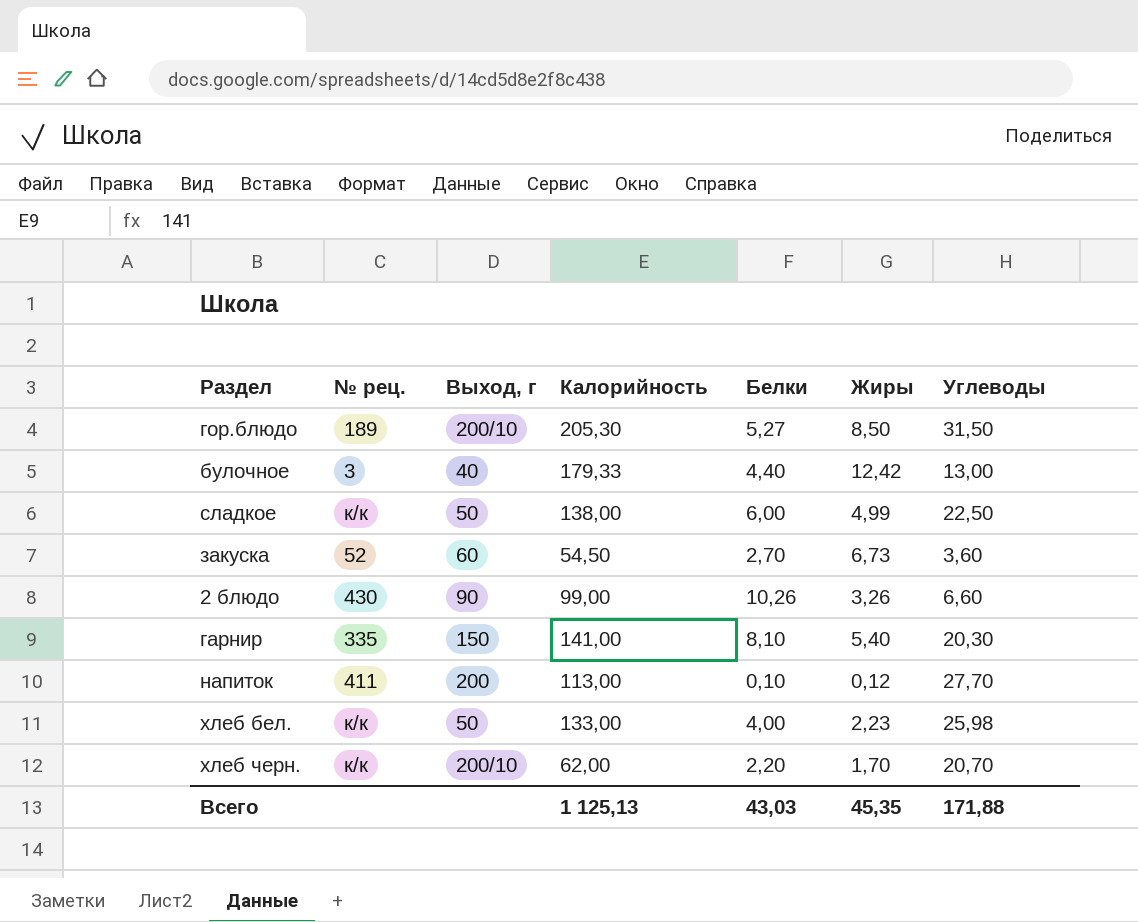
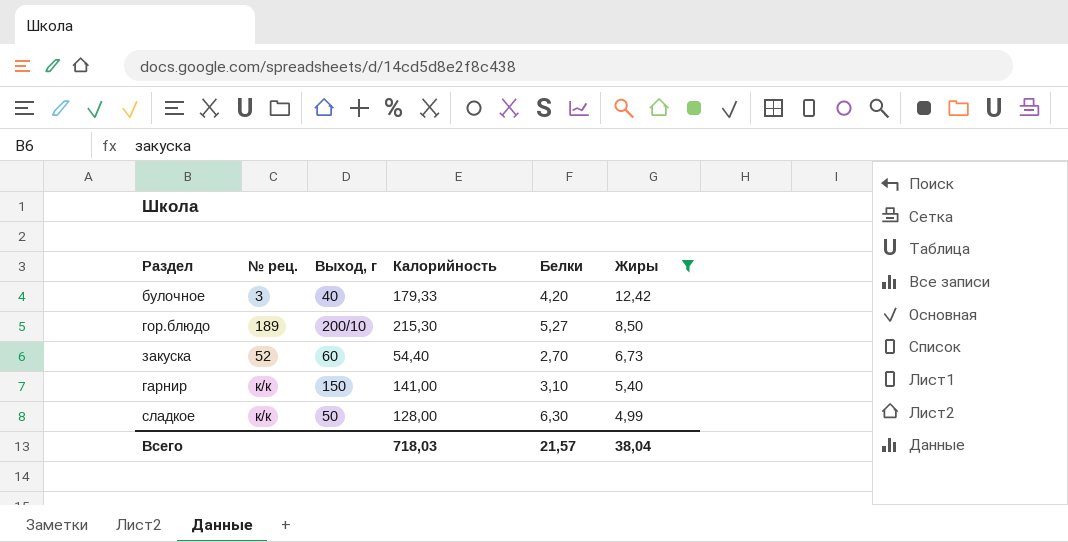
filter: none -> Жиры >= 4,99
row order: none -> Жиры descending
column Углеводы | position: 7 -> none
булочное | Белки: 4,40 -> 4,20
гор.блюдо | Калорийность: 205,30 -> 215,30
закуска | Калорийность: 54,50 -> 54,40
гарнир | № рец.: 335 -> к/к
гарнир | Белки: 8,10 -> 3,10
сладкое | Калорийность: 138,00 -> 128,00
сладкое | Белки: 6,00 -> 6,30
Всего | Калорийность: 1 125,13 -> 718,03
Всего | Белки: 43,03 -> 21,57
Всего | Жиры: 45,35 -> 38,04

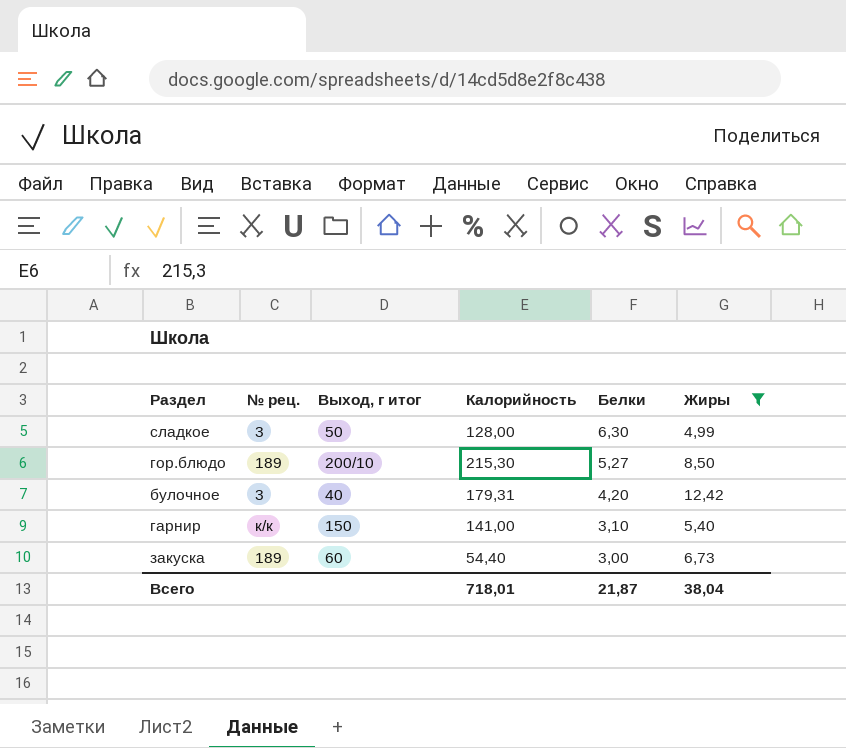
row order: Жиры descending -> Белки descending
column name: Выход, г -> Выход, г итог
сладкое | № рец.: к/к -> 3
булочное | Калорийность: 179,33 -> 179,31
закуска | № рец.: 52 -> 189
закуска | Белки: 2,70 -> 3,00
Всего | Калорийность: 718,03 -> 718,01
Всего | Белки: 21,57 -> 21,87

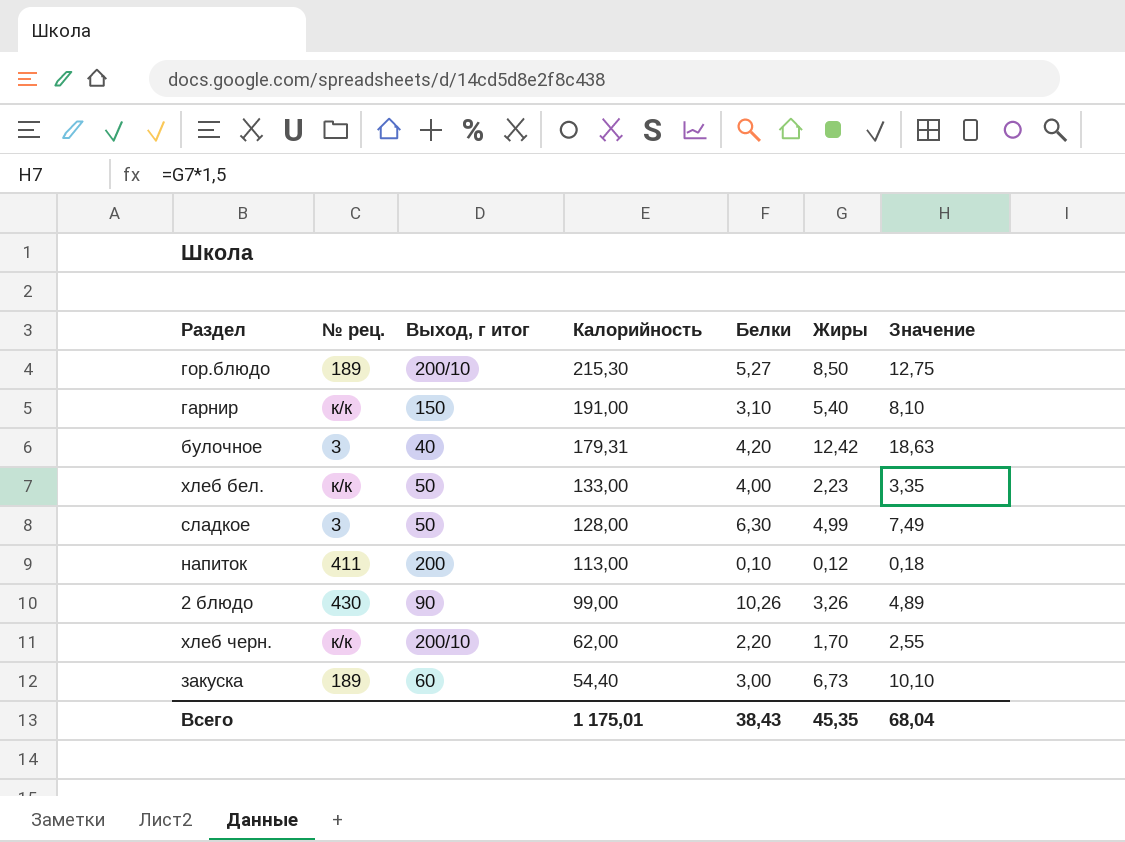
filter: Жиры >= 4,99 -> none
row order: Белки descending -> Калорийность descending
column Значение | formula: none -> [Жиры] * 1,5
гарнир | Калорийность: 141,00 -> 191,00
Всего | Калорийность: 718,01 -> 1 175,01
Всего | Белки: 21,87 -> 38,43
Всего | Жиры: 38,04 -> 45,35

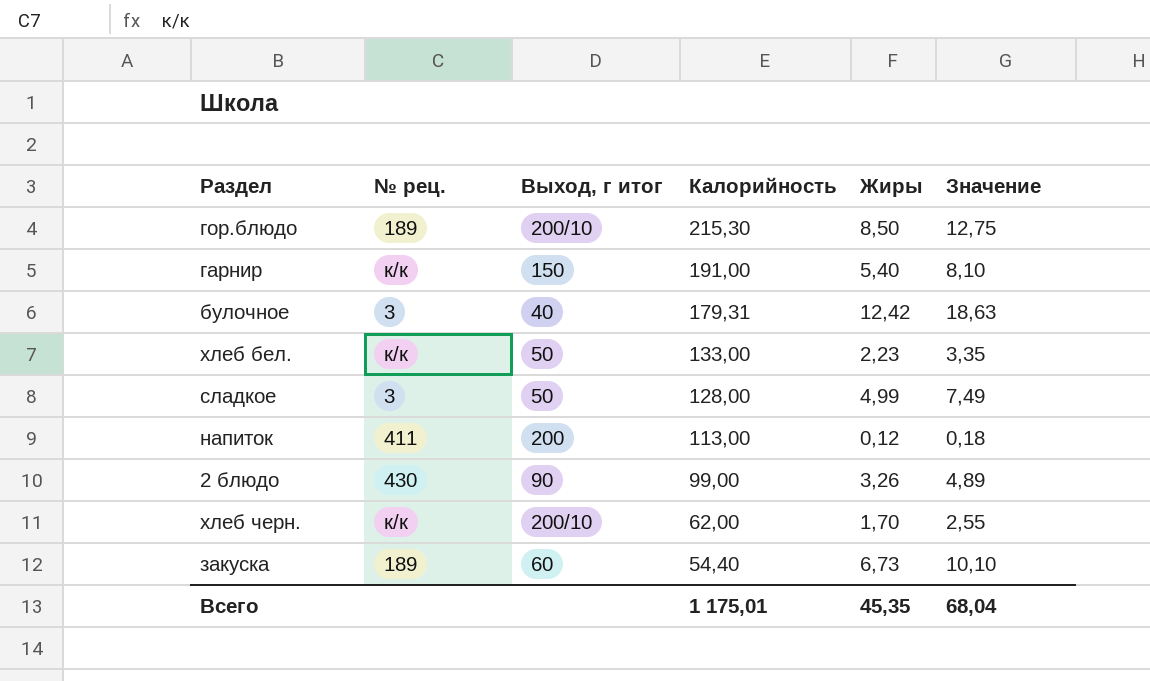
column Белки | position: 5 -> none

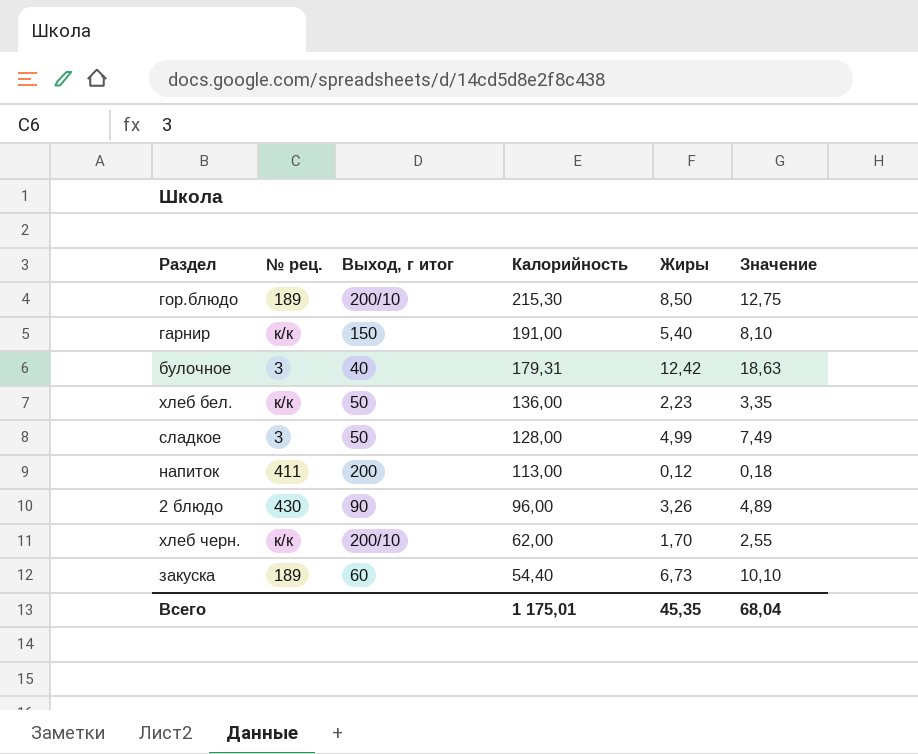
хлеб бел. | Калорийность: 133,00 -> 136,00
2 блюдо | Калорийность: 99,00 -> 96,00

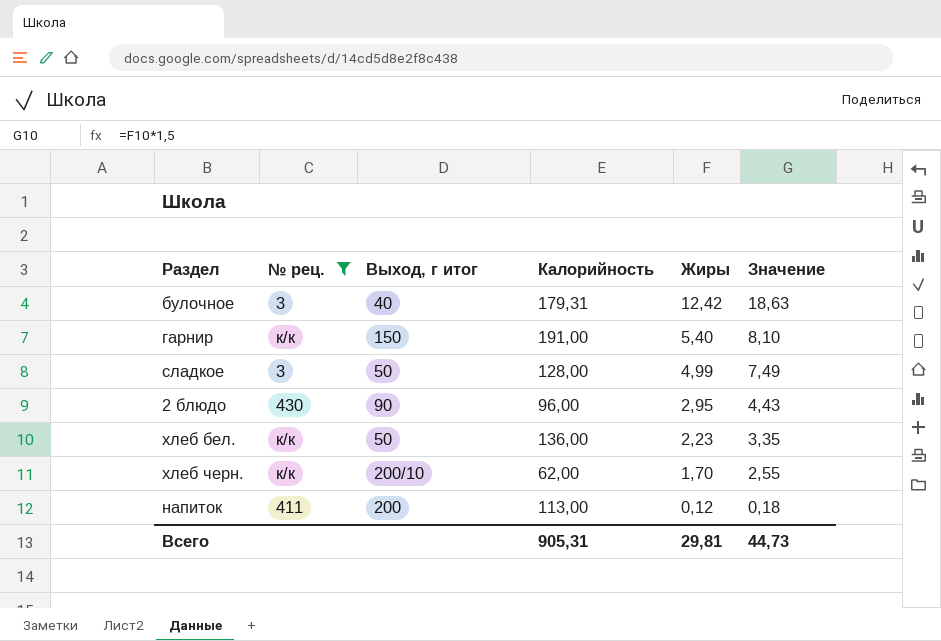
filter: none -> № рец. != 189
row order: Калорийность descending -> Жиры descending
2 блюдо | Жиры: 3,26 -> 2,95
2 блюдо | Значение: 4,89 -> 4,43
Всего | Калорийность: 1 175,01 -> 905,31
Всего | Жиры: 45,35 -> 29,81
Всего | Значение: 68,04 -> 44,73

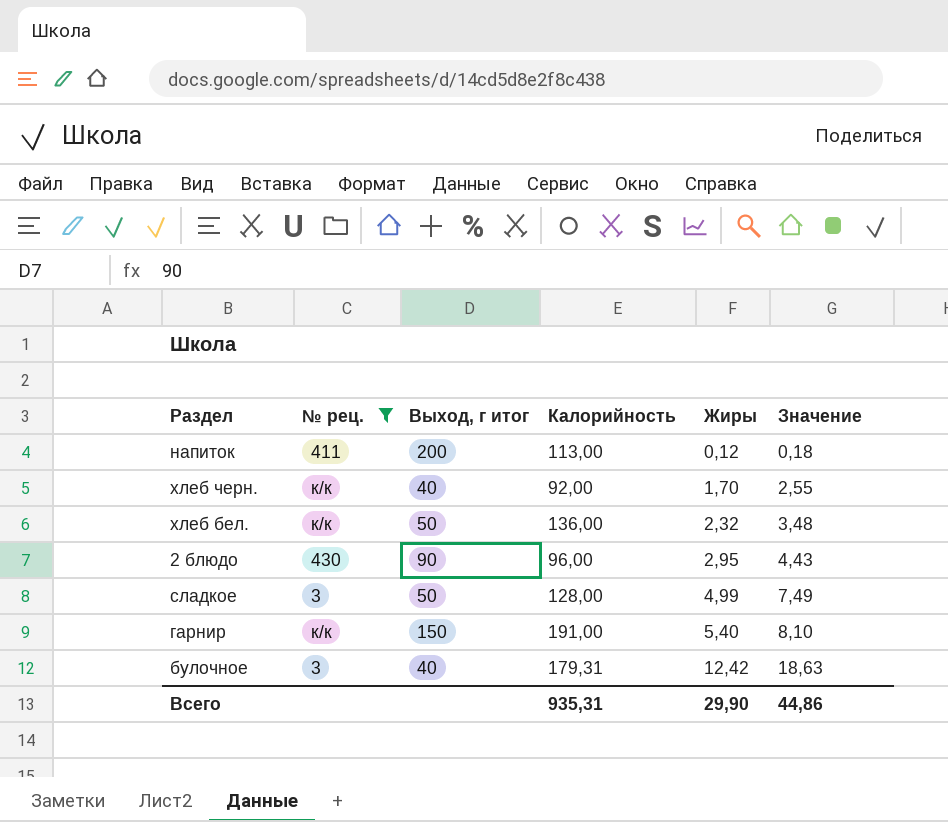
row order: Жиры descending -> Жиры ascending
хлеб черн. | Выход, г итог: 200/10 -> 40
хлеб черн. | Калорийность: 62,00 -> 92,00
хлеб бел. | Жиры: 2,23 -> 2,32
хлеб бел. | Значение: 3,35 -> 3,48
Всего | Калорийность: 905,31 -> 935,31
Всего | Жиры: 29,81 -> 29,90
Всего | Значение: 44,73 -> 44,86

